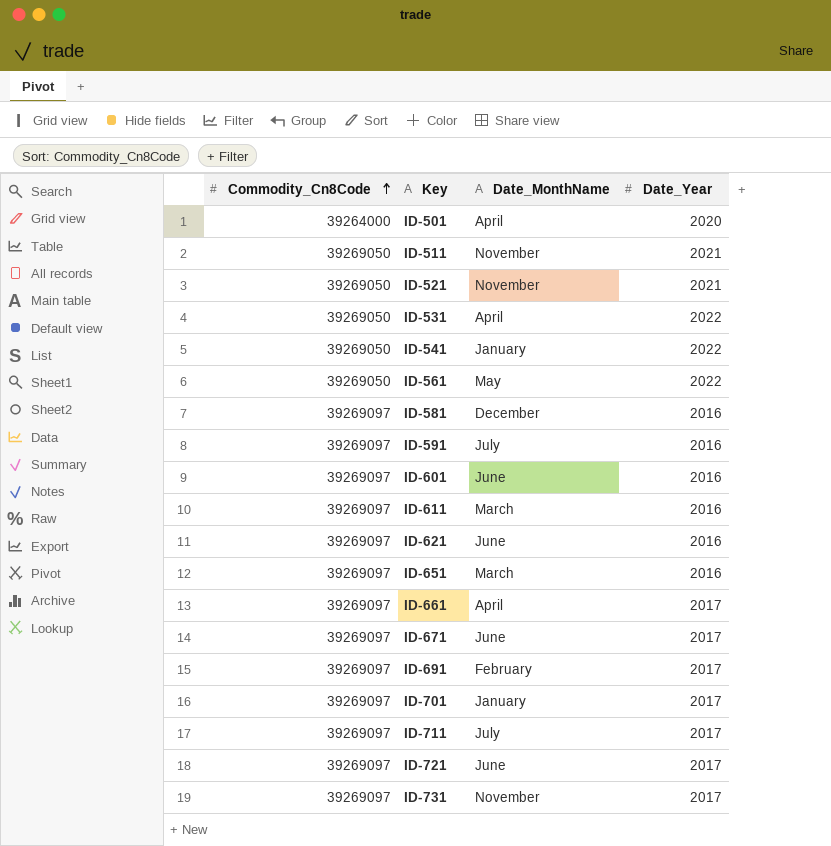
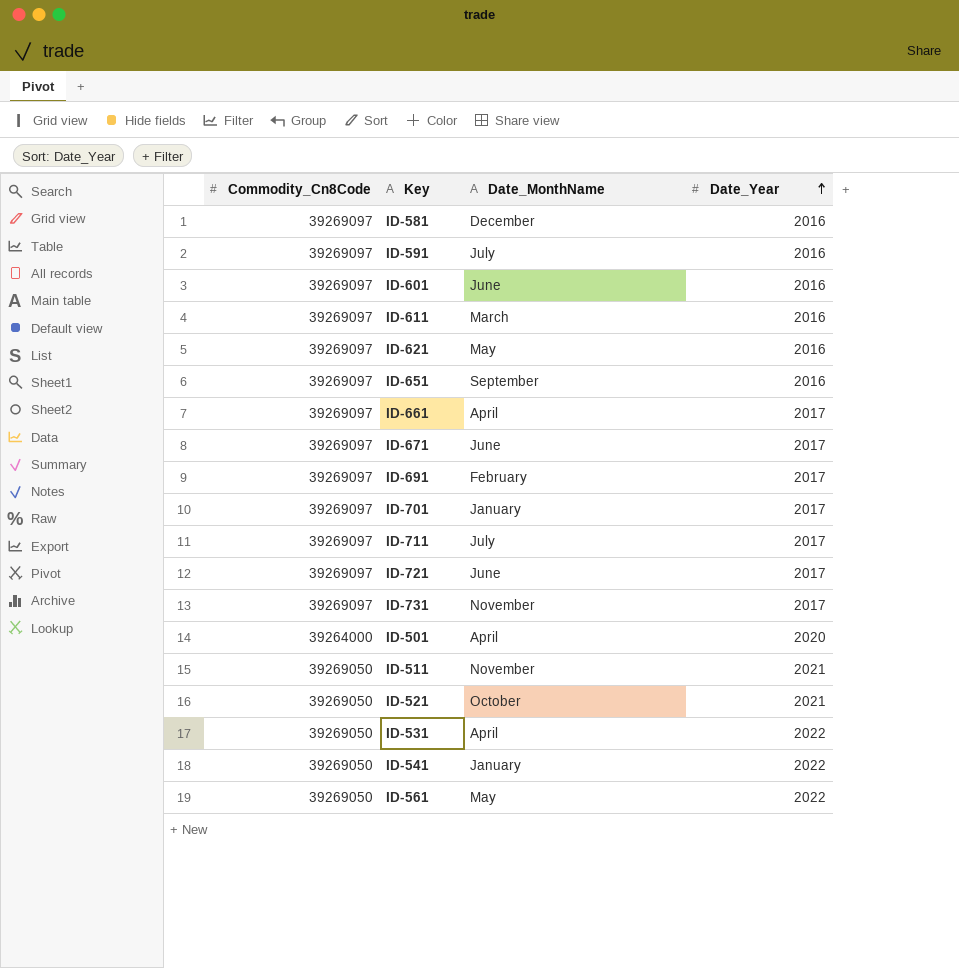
row order: Commodity_Cn8Code ascending -> Date_Year ascending
ID-621 | Date_MonthName: June -> May
ID-651 | Date_MonthName: March -> September
ID-521 | Date_MonthName: November -> October

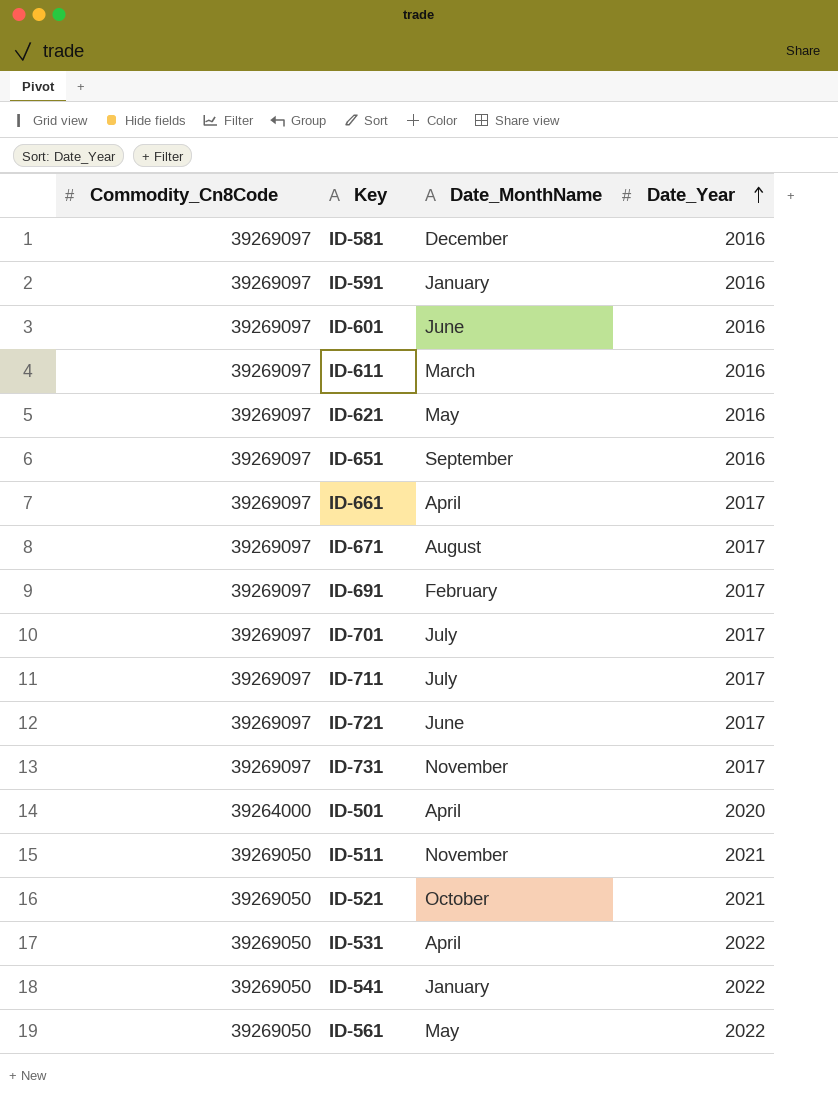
ID-591 | Date_MonthName: July -> January
ID-671 | Date_MonthName: June -> August
ID-701 | Date_MonthName: January -> July

